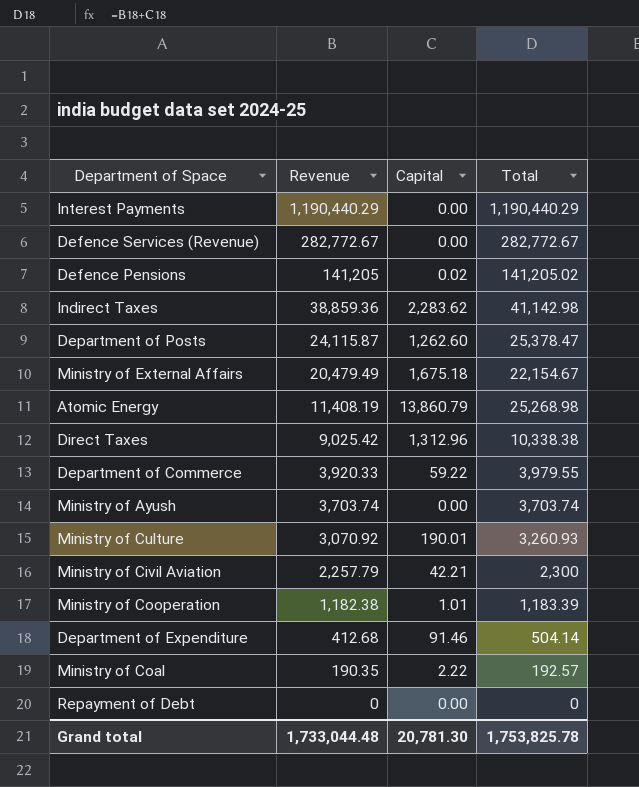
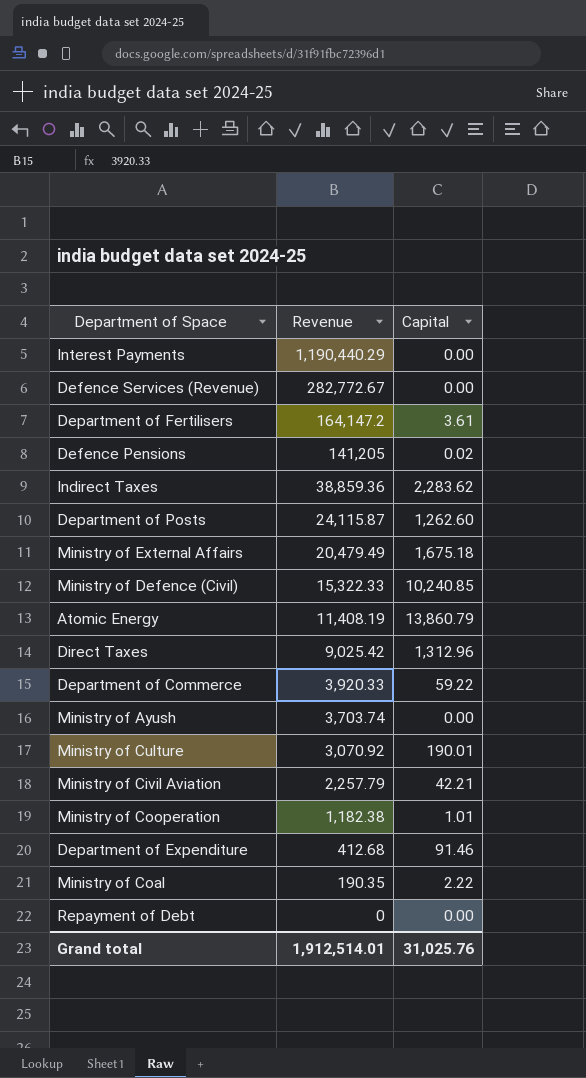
column Total | formula: [Revenue] + [Capital] -> none
row Department of Fertilisers: none -> 164,147.2 | 3.61
row Ministry of Defence (Civil): none -> 15,322.33 | 10,240.85
Grand total | Revenue: 1,733,044.48 -> 1,912,514.01
Grand total | Capital: 20,781.30 -> 31,025.76

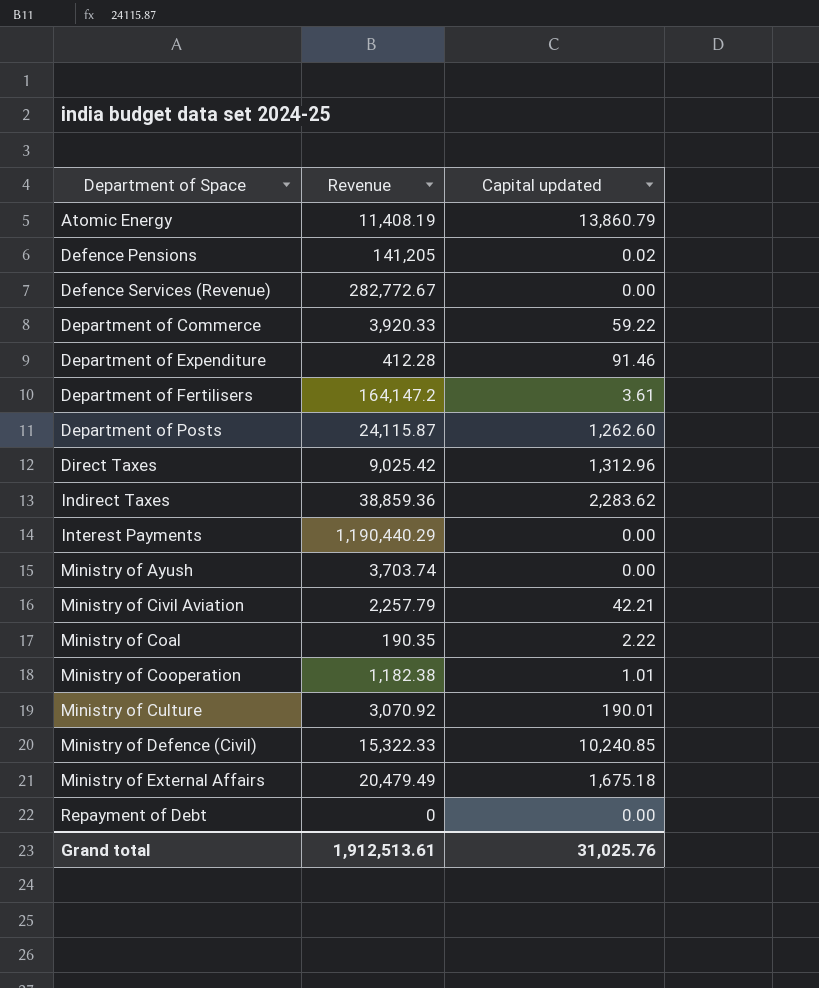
row order: Revenue descending -> Department of Space ascending
column name: Capital -> Capital updated
Department of Expenditure | Revenue: 412.68 -> 412.28
Grand total | Revenue: 1,912,514.01 -> 1,912,513.61

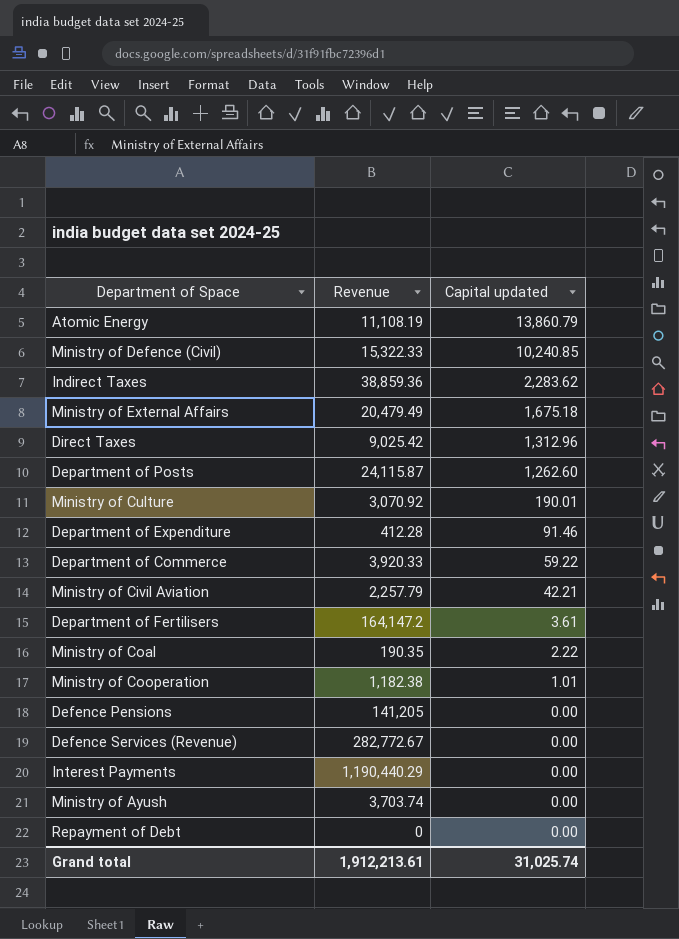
row order: Department of Space ascending -> Capital updated descending
Atomic Energy | Revenue: 11,408.19 -> 11,108.19
Defence Pensions | Capital updated: 0.02 -> 0.00
Grand total | Revenue: 1,912,513.61 -> 1,912,213.61
Grand total | Capital updated: 31,025.76 -> 31,025.74

